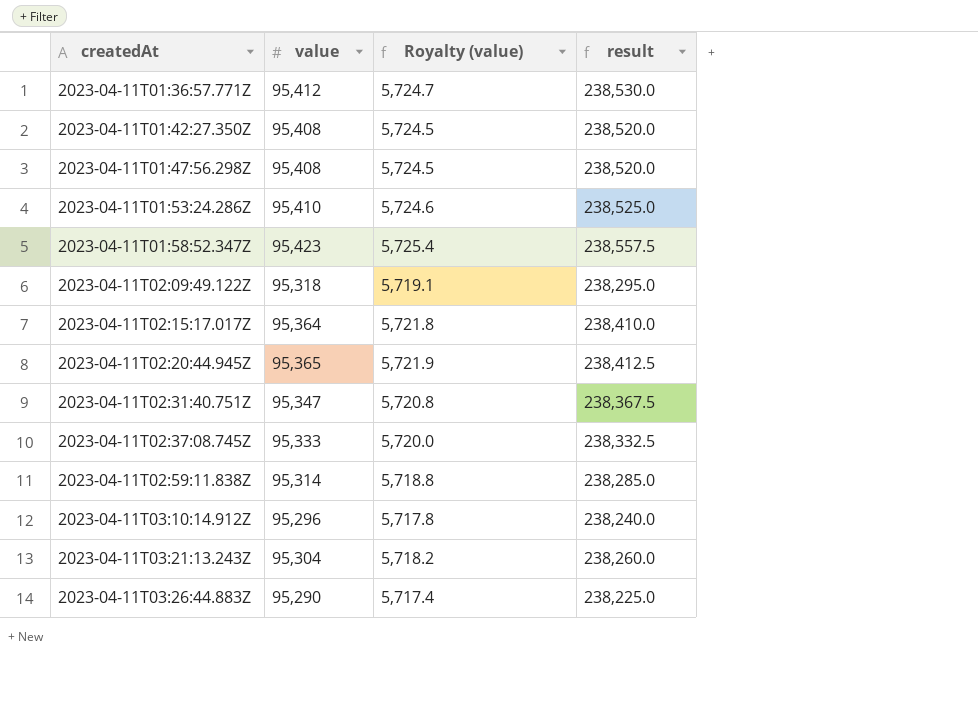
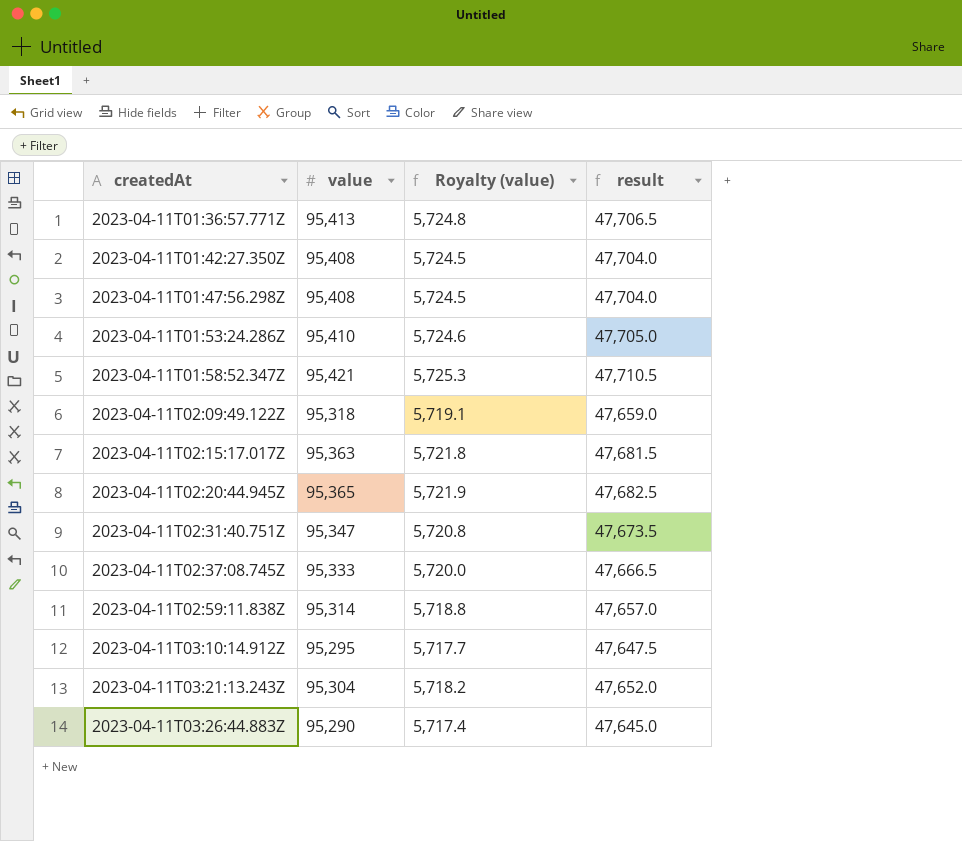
column result | formula: [value] * 2.5 -> [value] * 0.5
2023-04-11T01:36:57.771Z | value: 95,412 -> 95,413
2023-04-11T01:36:57.771Z | Royalty (value): 5,724.7 -> 5,724.8
2023-04-11T01:58:52.347Z | value: 95,423 -> 95,421
2023-04-11T01:58:52.347Z | Royalty (value): 5,725.4 -> 5,725.3
2023-04-11T02:15:17.017Z | value: 95,364 -> 95,363
2023-04-11T03:10:14.912Z | value: 95,296 -> 95,295
2023-04-11T03:10:14.912Z | Royalty (value): 5,717.8 -> 5,717.7

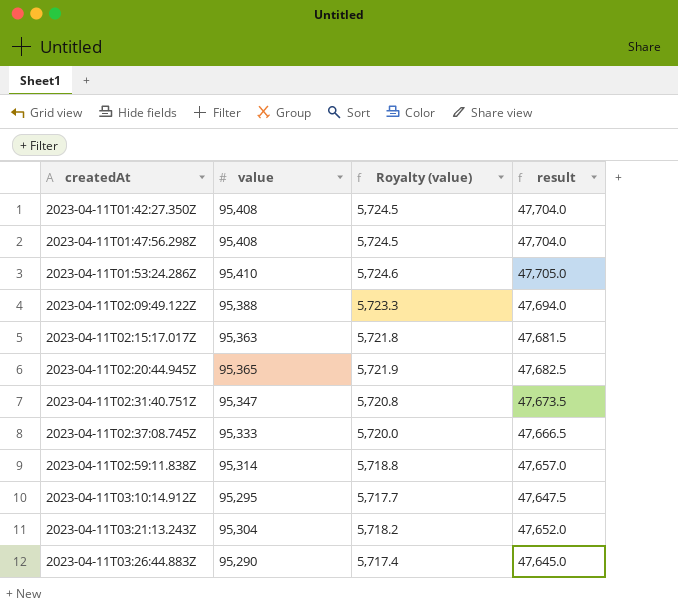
row 2023-04-11T01:36:57.771Z: 95,413 | 5,724.8 | 47,706.5 -> none
row 2023-04-11T01:58:52.347Z: 95,421 | 5,725.3 | 47,710.5 -> none
2023-04-11T02:09:49.122Z | value: 95,318 -> 95,388
2023-04-11T02:09:49.122Z | Royalty (value): 5,719.1 -> 5,723.3
2023-04-11T02:09:49.122Z | result: 47,659.0 -> 47,694.0

